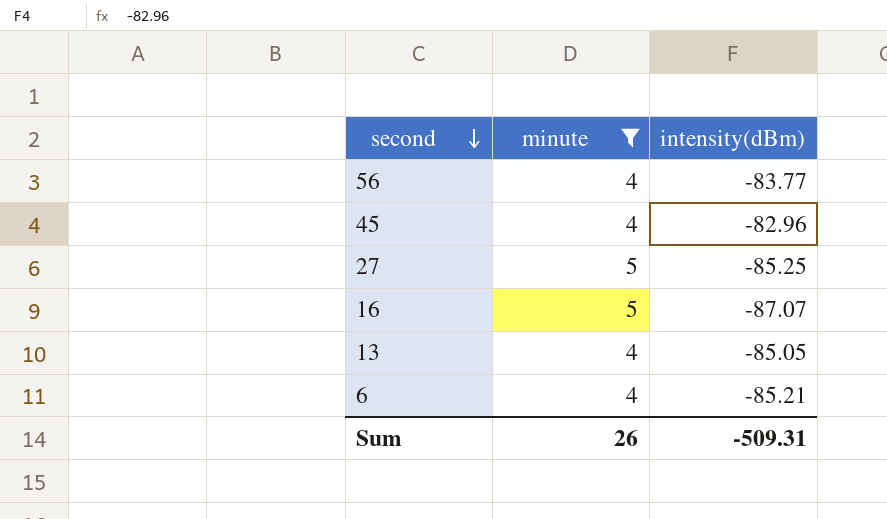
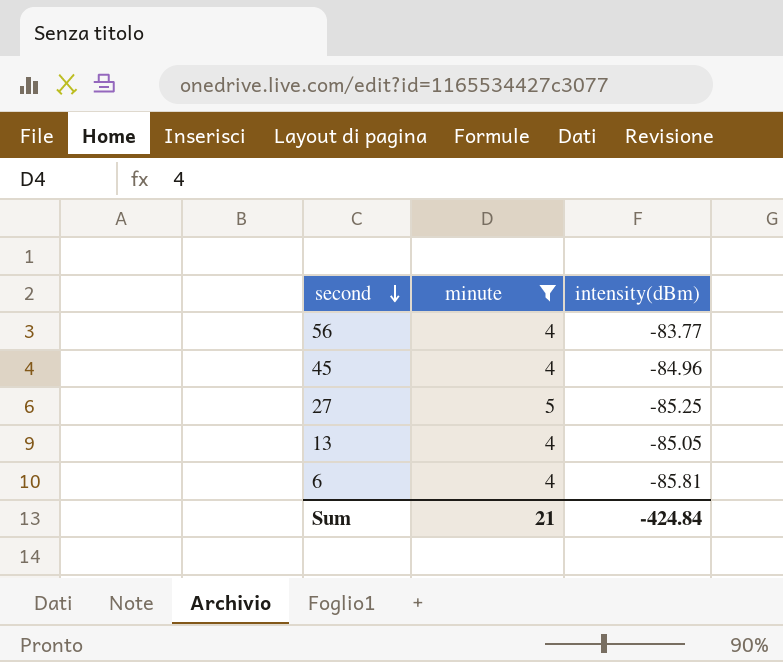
row 16: 5 | -87.07 -> none
45 | intensity(dBm): -82.96 -> -84.96
6 | intensity(dBm): -85.21 -> -85.81
Sum | minute: 26 -> 21
Sum | intensity(dBm): -509.31 -> -424.84

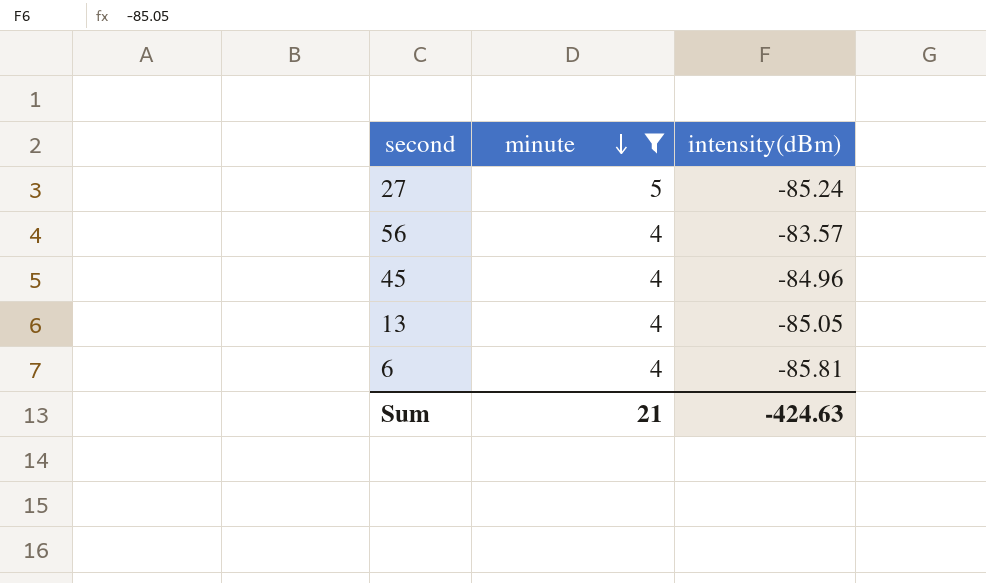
row order: second descending -> minute descending
27 | intensity(dBm): -85.25 -> -85.24
56 | intensity(dBm): -83.77 -> -83.57
Sum | intensity(dBm): -424.84 -> -424.63

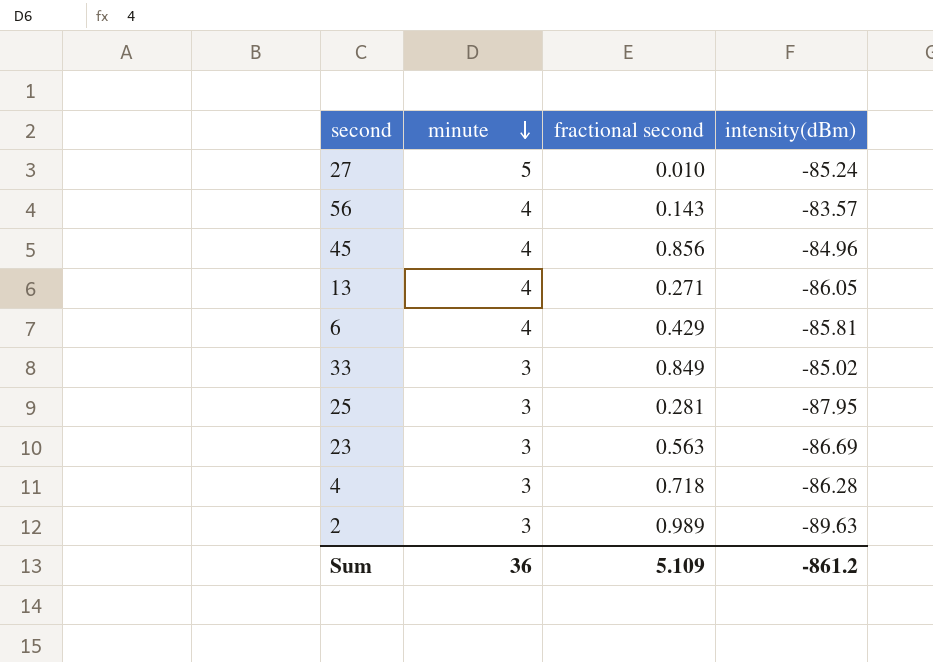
filter: minute != 3 -> none
column fractional second | position: none -> 3
13 | intensity(dBm): -85.05 -> -86.05
Sum | minute: 21 -> 36
Sum | intensity(dBm): -424.63 -> -861.2

